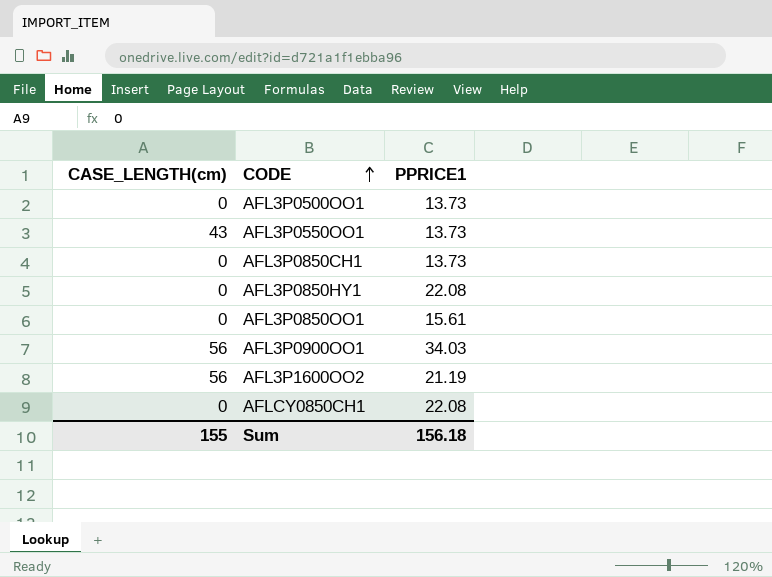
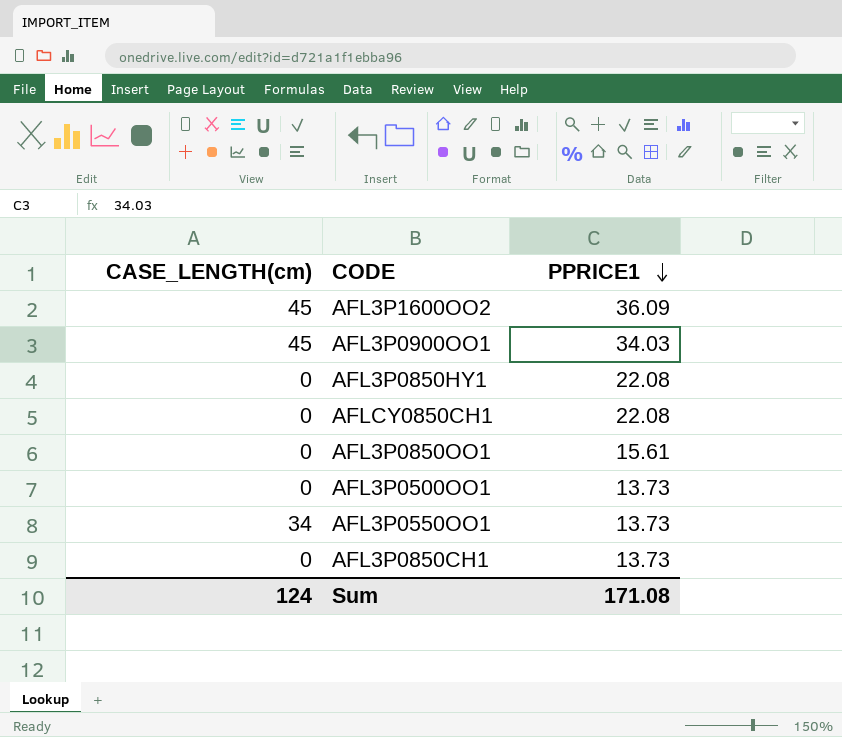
row order: CODE ascending -> PPRICE1 descending
AFL3P1600OO2 | CASE_LENGTH(cm): 56 -> 45
AFL3P1600OO2 | PPRICE1: 21.19 -> 36.09
AFL3P0900OO1 | CASE_LENGTH(cm): 56 -> 45
AFL3P0550OO1 | CASE_LENGTH(cm): 43 -> 34
Sum | CASE_LENGTH(cm): 155 -> 124
Sum | PPRICE1: 156.18 -> 171.08

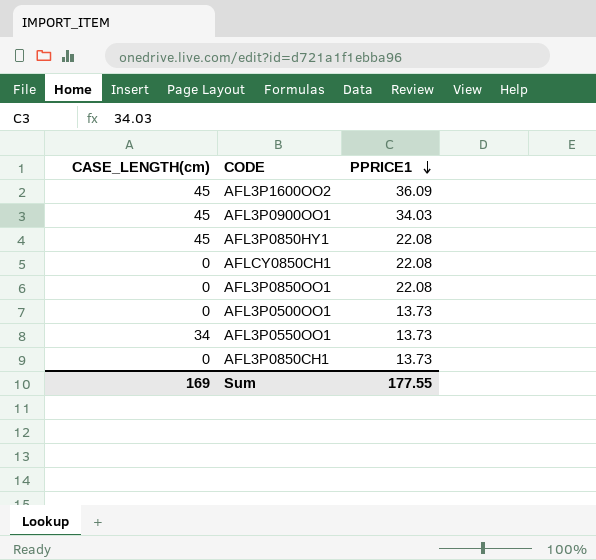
AFL3P0850HY1 | CASE_LENGTH(cm): 0 -> 45
AFL3P0850OO1 | PPRICE1: 15.61 -> 22.08
Sum | CASE_LENGTH(cm): 124 -> 169
Sum | PPRICE1: 171.08 -> 177.55

